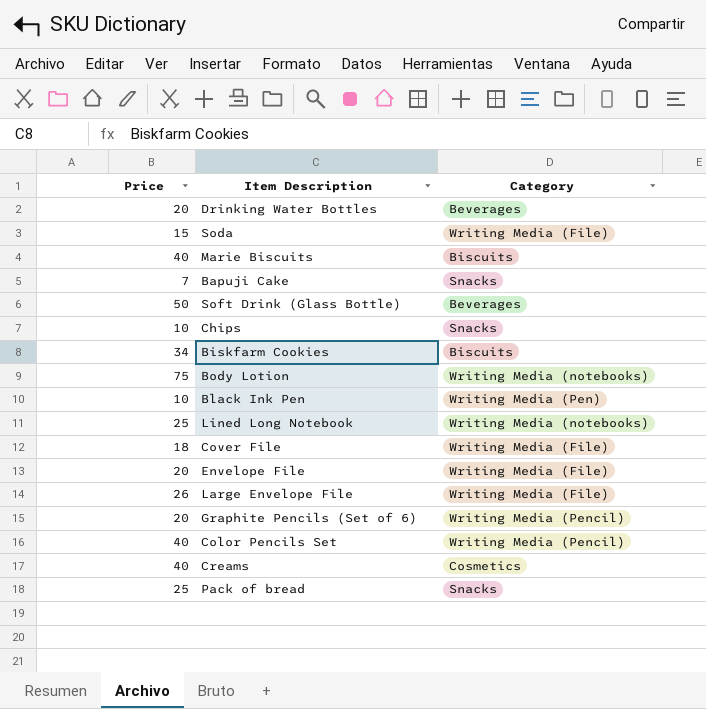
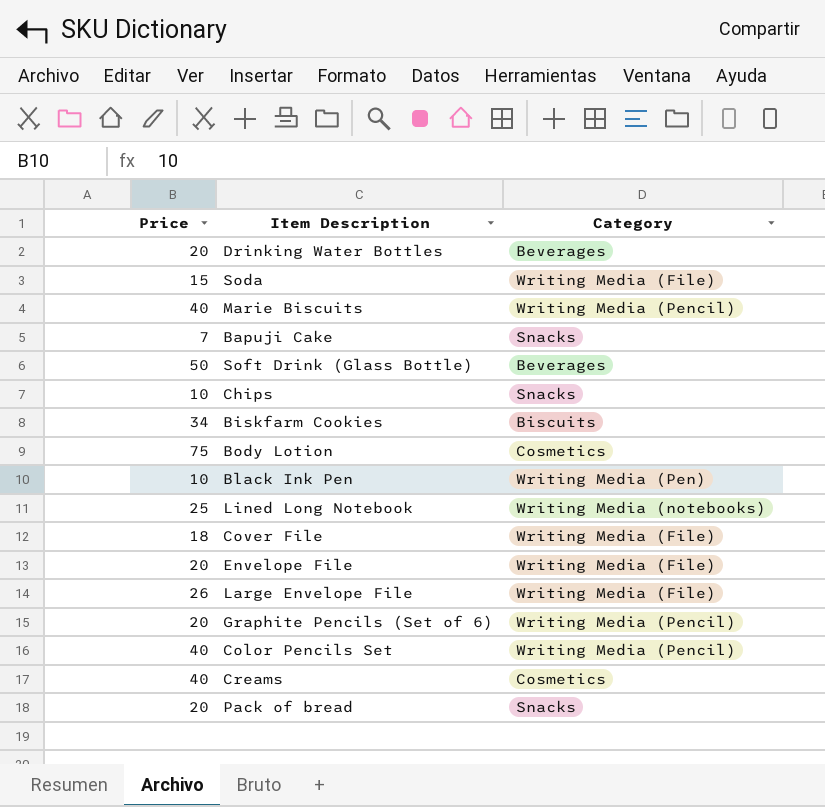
Marie Biscuits | Category: Biscuits -> Writing Media (Pencil)
Body Lotion | Category: Writing Media (notebooks) -> Cosmetics
Pack of bread | Price: 25 -> 20

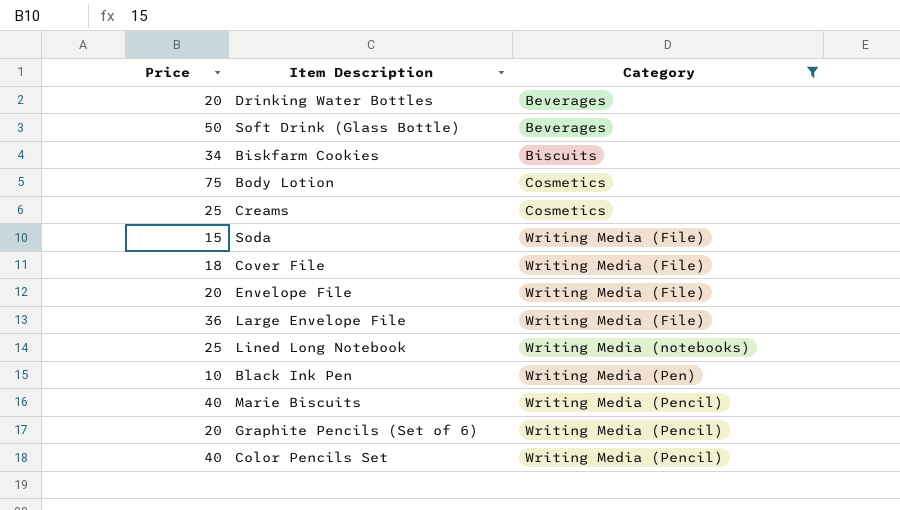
filter: none -> Category != Snacks
row order: none -> Category ascending
Creams | Price: 40 -> 25
Large Envelope File | Price: 26 -> 36

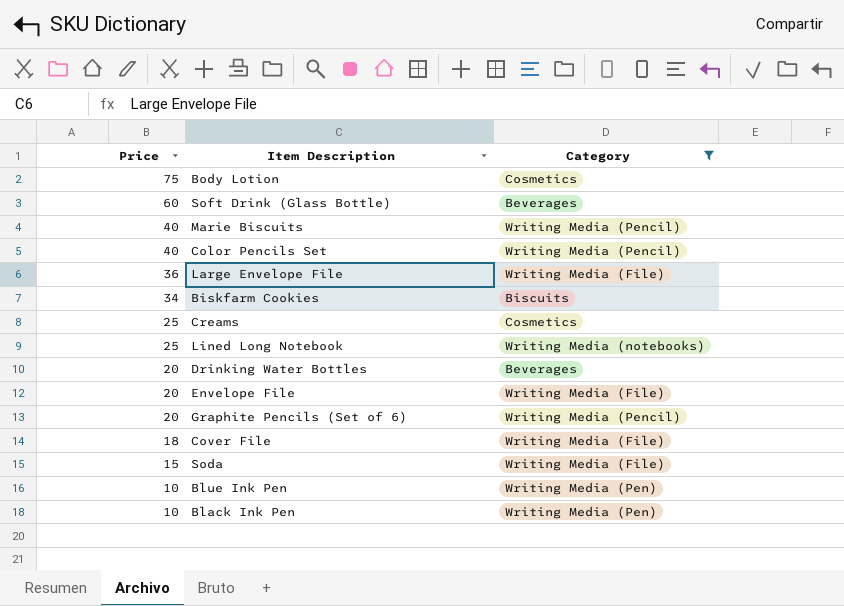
row order: Category ascending -> Price descending
Soft Drink (Glass Bottle) | Price: 50 -> 60
row Blue Ink Pen: none -> 10 | Writing Media (Pen)

